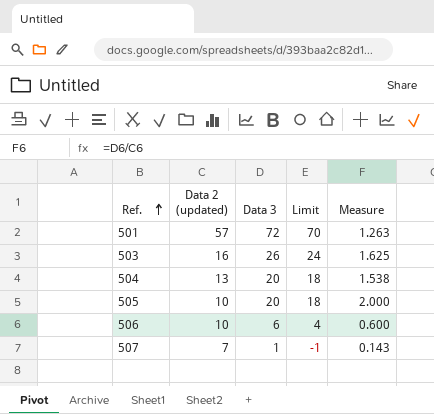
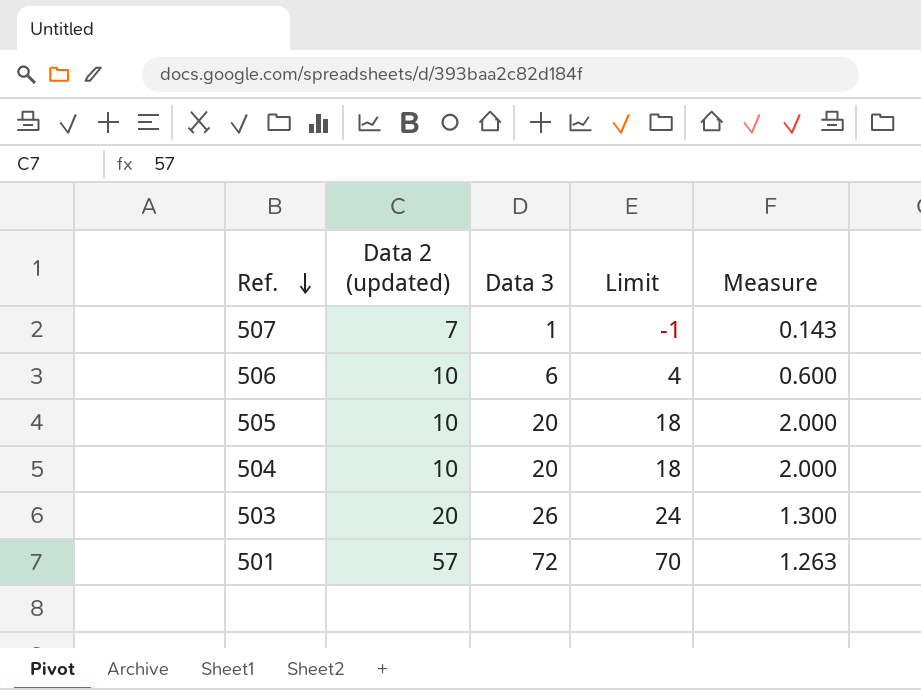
row order: Ref. ascending -> Ref. descending
504 | Data 2 (updated): 13 -> 10
504 | Measure: 1.538 -> 2.000
503 | Data 2 (updated): 16 -> 20
503 | Measure: 1.625 -> 1.300

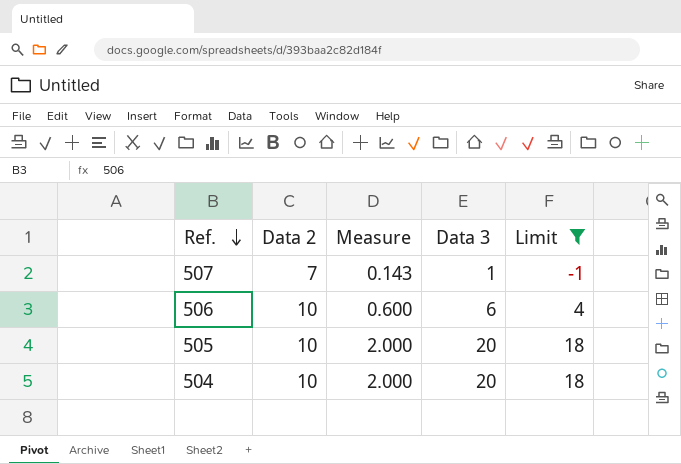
filter: none -> Limit <= 18
column name: Data 2 (updated) -> Data 2
column Measure | position: 5 -> 3

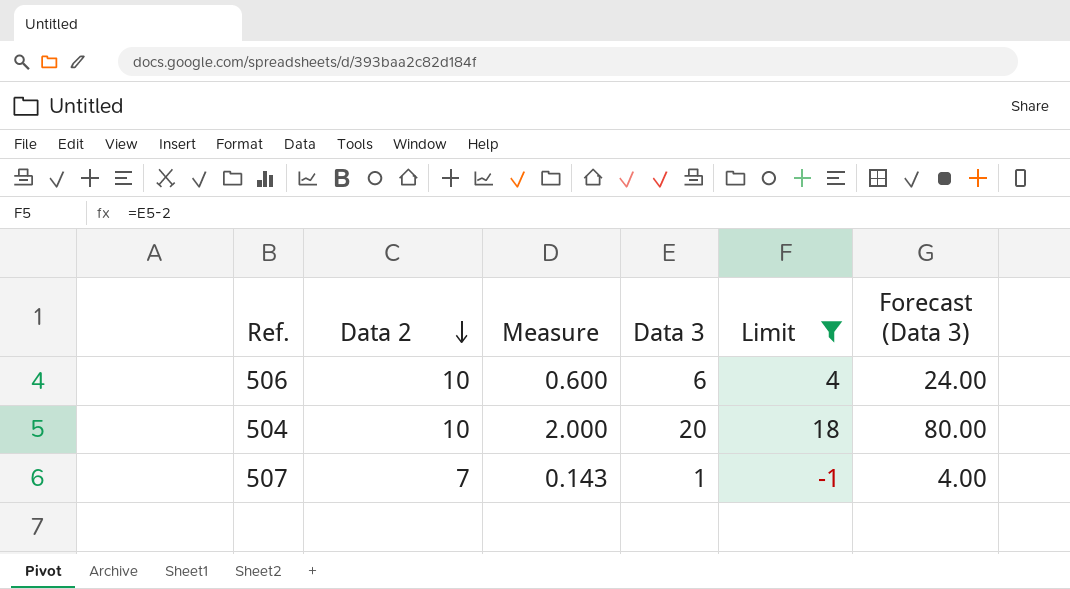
row order: Ref. descending -> Data 2 descending
column Forecast (Data 3) | formula: none -> [Data 3] * 4
row 505: 10 | 2.000 | 20 | 18 -> none

